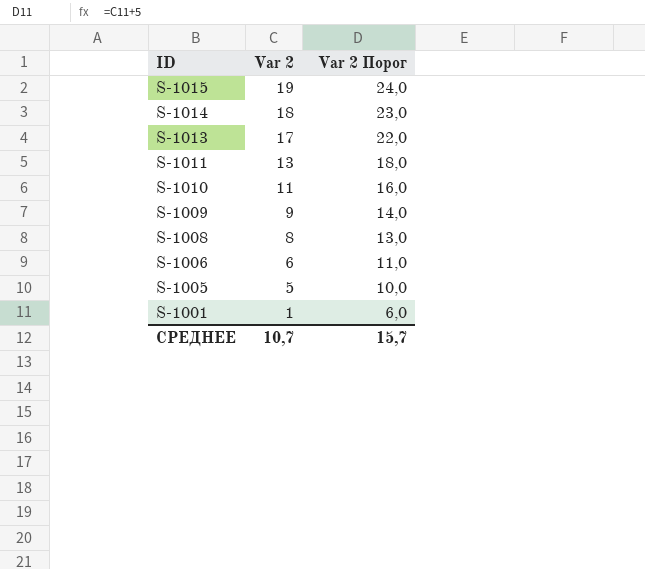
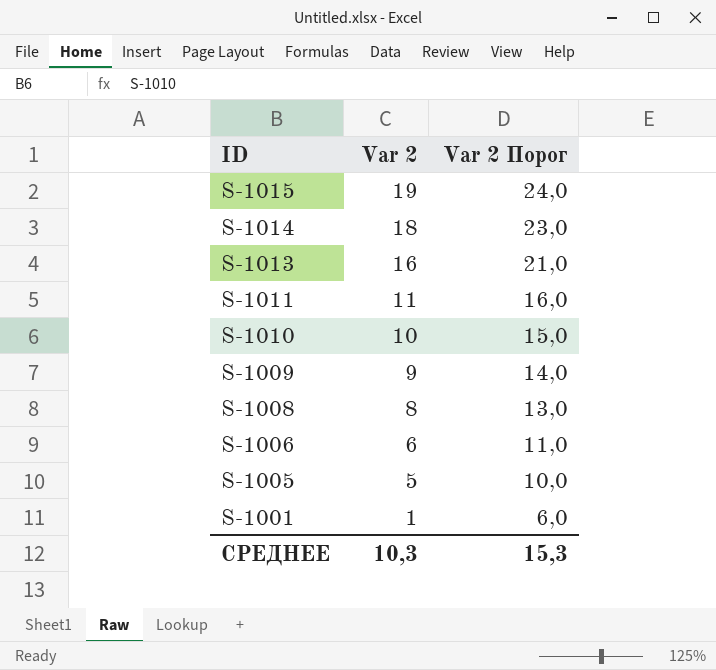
S-1013 | Var 2: 17 -> 16
S-1013 | Var 2 Порог: 22,0 -> 21,0
S-1011 | Var 2: 13 -> 11
S-1011 | Var 2 Порог: 18,0 -> 16,0
S-1010 | Var 2: 11 -> 10
S-1010 | Var 2 Порог: 16,0 -> 15,0
СРЕДНЕЕ | Var 2: 10,7 -> 10,3
СРЕДНЕЕ | Var 2 Порог: 15,7 -> 15,3

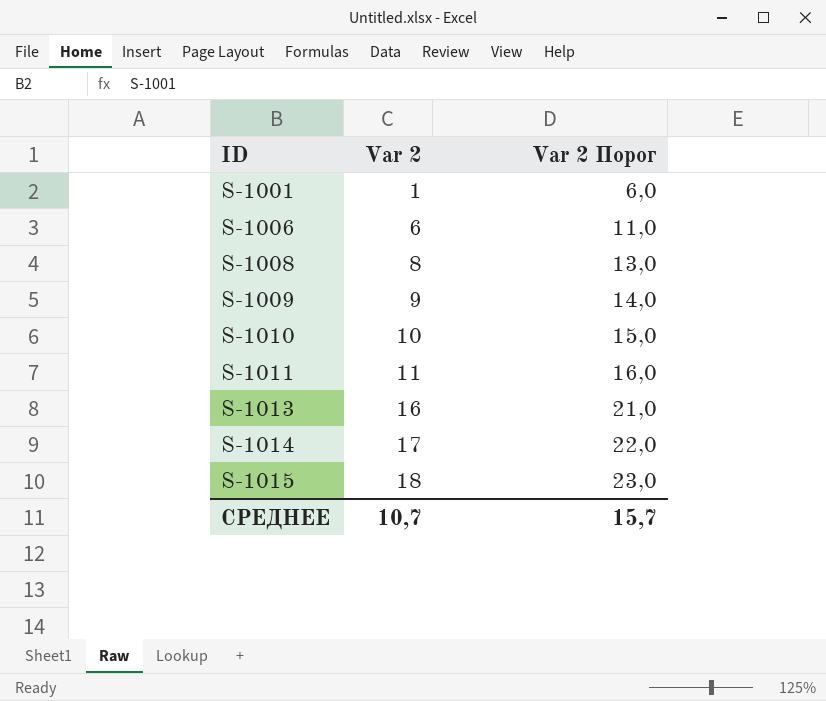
row order: ID descending -> ID ascending
row S-1005: 5 | 10,0 -> none
S-1014 | Var 2: 18 -> 17
S-1014 | Var 2 Порог: 23,0 -> 22,0
S-1015 | Var 2: 19 -> 18
S-1015 | Var 2 Порог: 24,0 -> 23,0
СРЕДНЕЕ | Var 2: 10,3 -> 10,7
СРЕДНЕЕ | Var 2 Порог: 15,3 -> 15,7

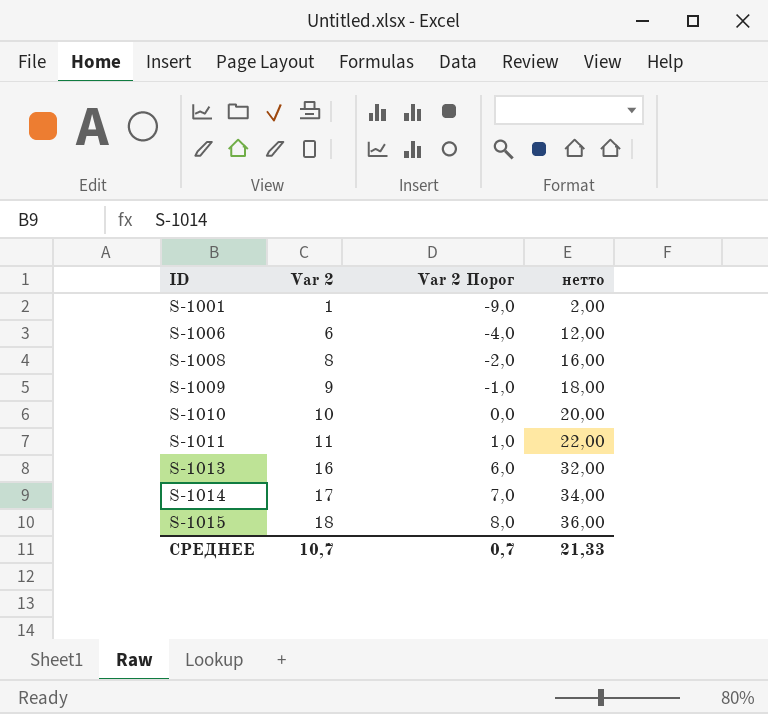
column Var 2 Порог | formula: [Var 2] + 5 -> [Var 2] - 10
column нетто | formula: none -> [Var 2] * 2
СРЕДНЕЕ | Var 2 Порог: 15,7 -> 0,7

